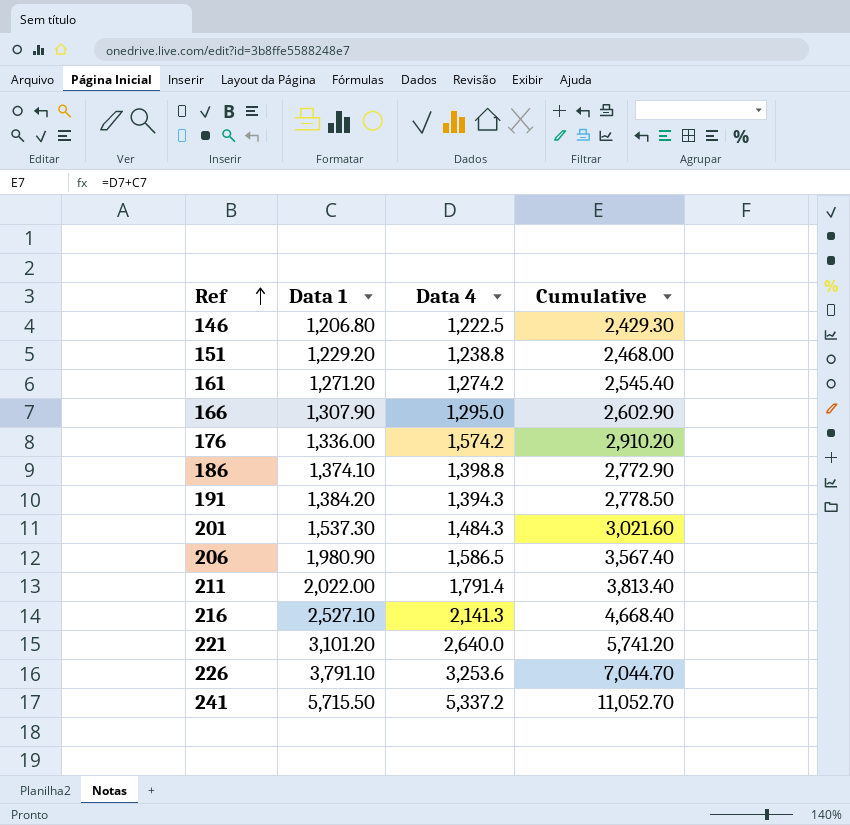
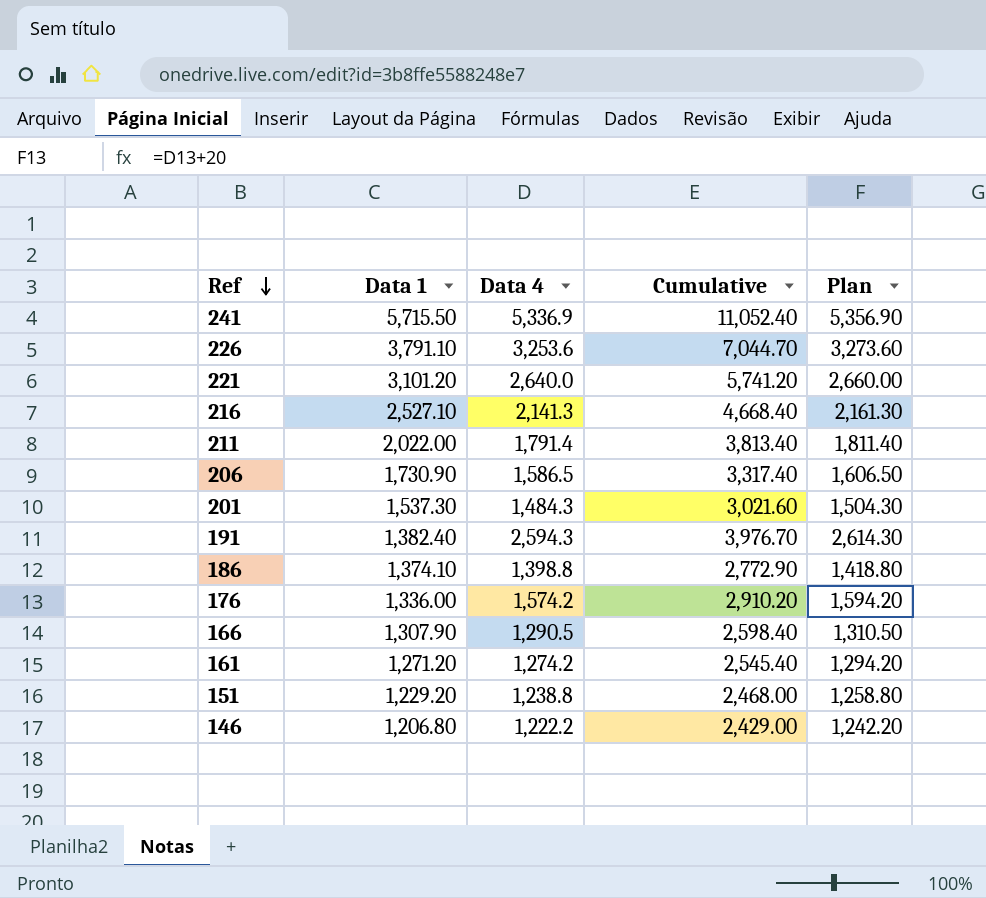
row order: Ref ascending -> Ref descending
column Plan | formula: none -> [Data 4] + 20
241 | Data 4: 5,337.2 -> 5,336.9
241 | Cumulative: 11,052.70 -> 11,052.40
206 | Data 1: 1,980.90 -> 1,730.90
206 | Cumulative: 3,567.40 -> 3,317.40
191 | Data 1: 1,384.20 -> 1,382.40
191 | Data 4: 1,394.3 -> 2,594.3
191 | Cumulative: 2,778.50 -> 3,976.70
166 | Data 4: 1,295.0 -> 1,290.5
166 | Cumulative: 2,602.90 -> 2,598.40
146 | Data 4: 1,222.5 -> 1,222.2
146 | Cumulative: 2,429.30 -> 2,429.00

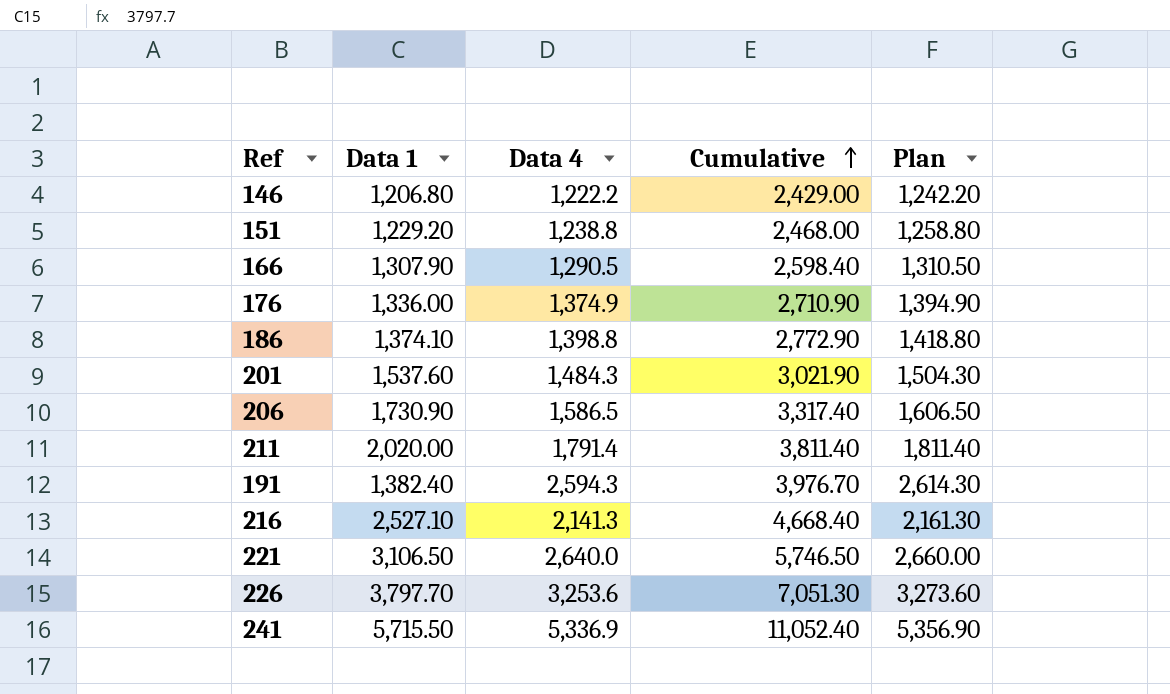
row order: Ref descending -> Cumulative ascending
row 161: 1,271.20 | 1,274.2 | 2,545.40 | 1,294.20 -> none
176 | Data 4: 1,574.2 -> 1,374.9
176 | Cumulative: 2,910.20 -> 2,710.90
176 | Plan: 1,594.20 -> 1,394.90
201 | Data 1: 1,537.30 -> 1,537.60
201 | Cumulative: 3,021.60 -> 3,021.90
211 | Data 1: 2,022.00 -> 2,020.00
211 | Cumulative: 3,813.40 -> 3,811.40
221 | Data 1: 3,101.20 -> 3,106.50
221 | Cumulative: 5,741.20 -> 5,746.50
226 | Data 1: 3,791.10 -> 3,797.70
226 | Cumulative: 7,044.70 -> 7,051.30

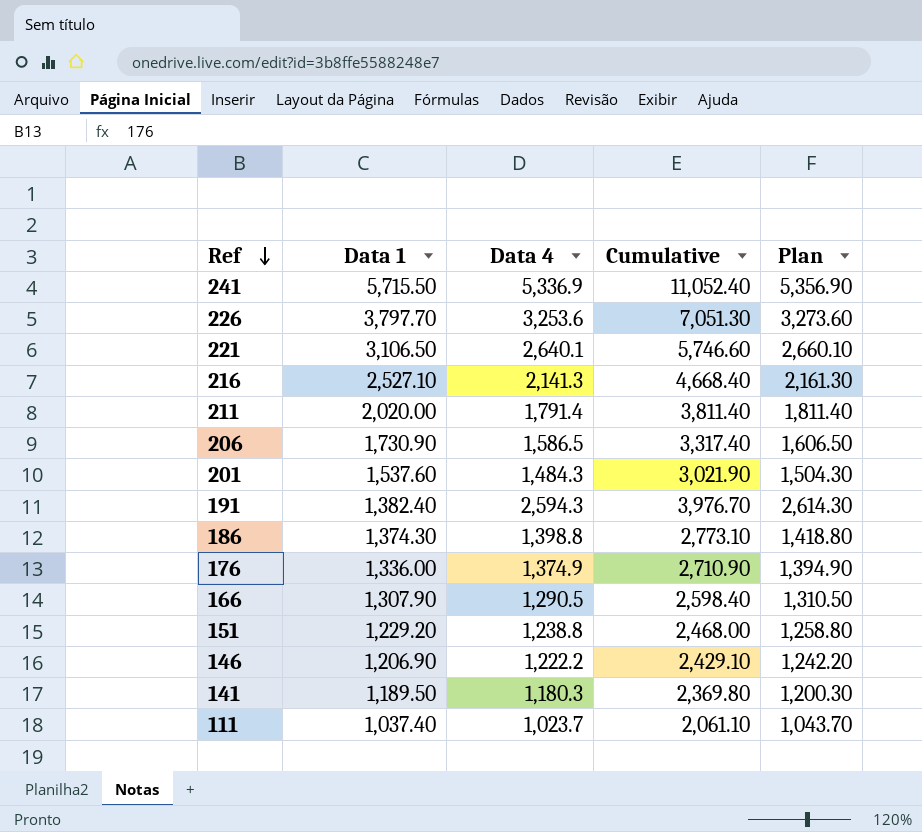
row order: Cumulative ascending -> Ref descending
221 | Data 4: 2,640.0 -> 2,640.1
221 | Cumulative: 5,746.50 -> 5,746.60
221 | Plan: 2,660.00 -> 2,660.10
186 | Data 1: 1,374.10 -> 1,374.30
186 | Cumulative: 2,772.90 -> 2,773.10
146 | Data 1: 1,206.80 -> 1,206.90
146 | Cumulative: 2,429.00 -> 2,429.10
row 141: none -> 1,189.50 | 1,180.3 | 2,369.80 | 1,200.30
row 111: none -> 1,037.40 | 1,023.7 | 2,061.10 | 1,043.70

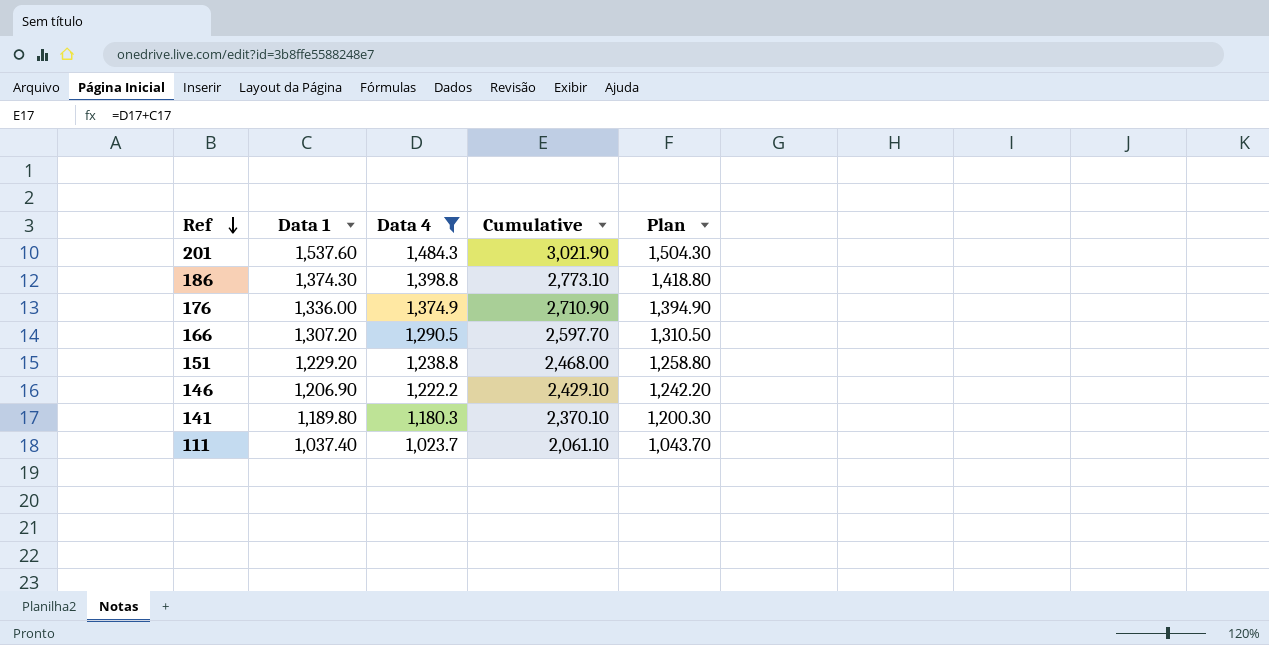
filter: none -> Data 4 <= 1,484.3
166 | Data 1: 1,307.90 -> 1,307.20
166 | Cumulative: 2,598.40 -> 2,597.70
141 | Data 1: 1,189.50 -> 1,189.80
141 | Cumulative: 2,369.80 -> 2,370.10

